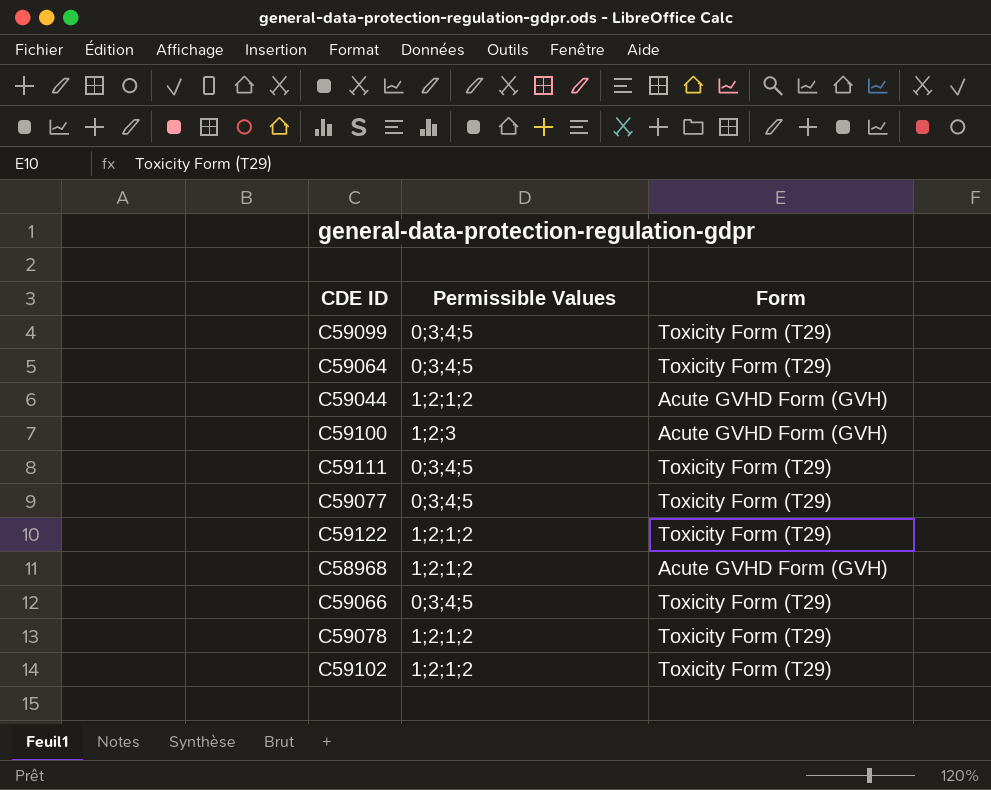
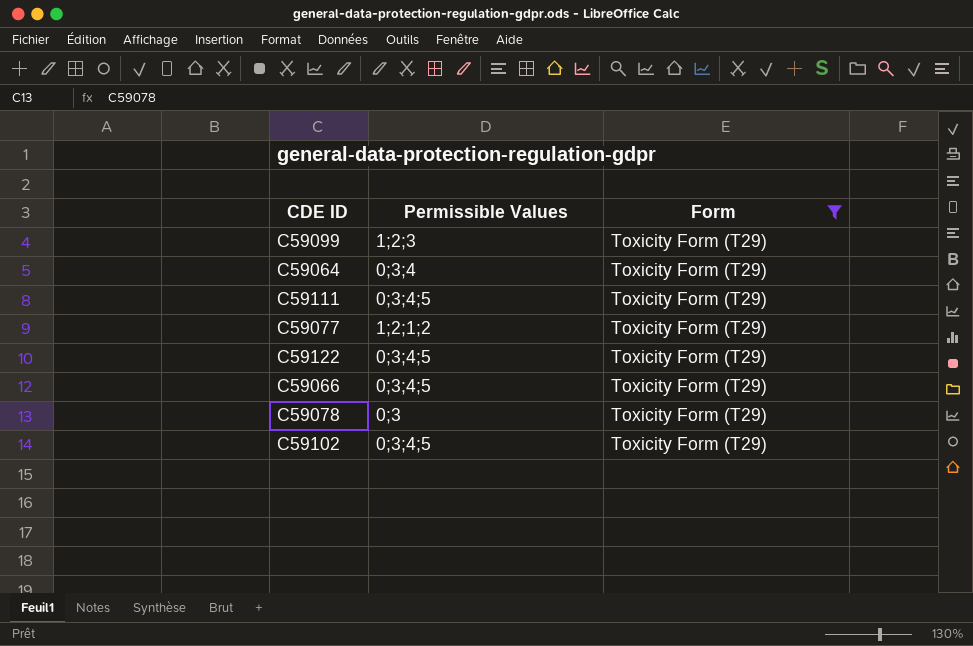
filter: none -> Form = Toxicity Form (T29)
C59099 | Permissible Values: 0;3;4;5 -> 1;2;3
C59064 | Permissible Values: 0;3;4;5 -> 0;3;4
C59077 | Permissible Values: 0;3;4;5 -> 1;2;1;2
C59122 | Permissible Values: 1;2;1;2 -> 0;3;4;5
C59078 | Permissible Values: 1;2;1;2 -> 0;3
C59102 | Permissible Values: 1;2;1;2 -> 0;3;4;5

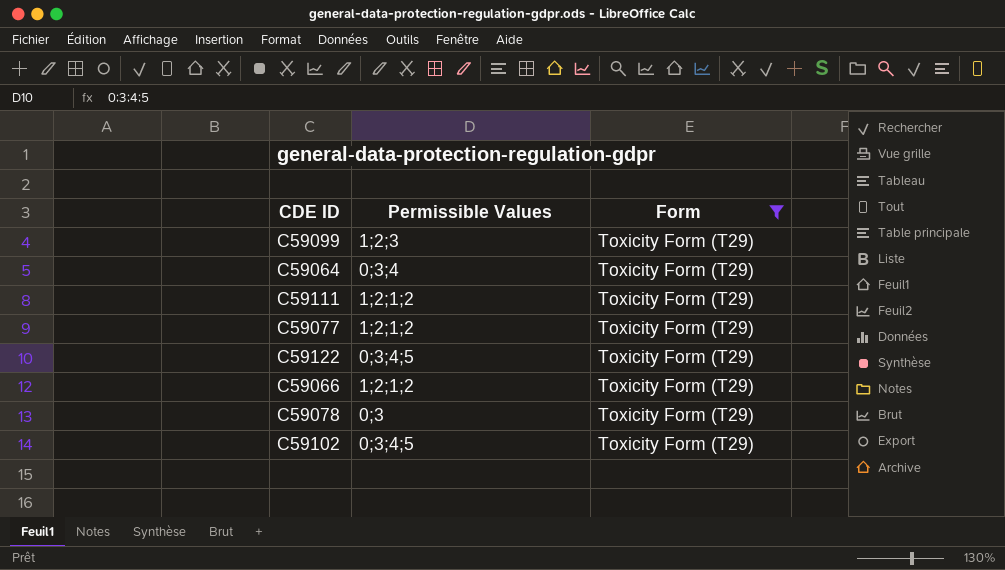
C59111 | Permissible Values: 0;3;4;5 -> 1;2;1;2
C59066 | Permissible Values: 0;3;4;5 -> 1;2;1;2

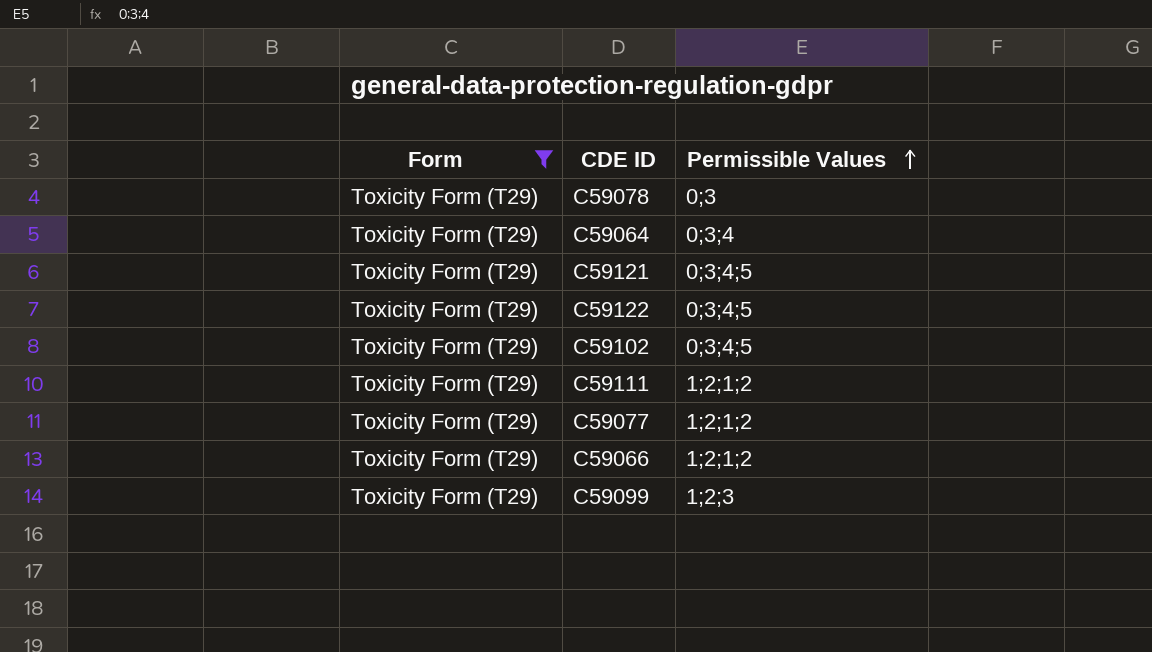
row order: none -> Permissible Values ascending
column Form | position: 3 -> 1
row C59121: none -> Toxicity Form (T29) | 0;3;4;5

